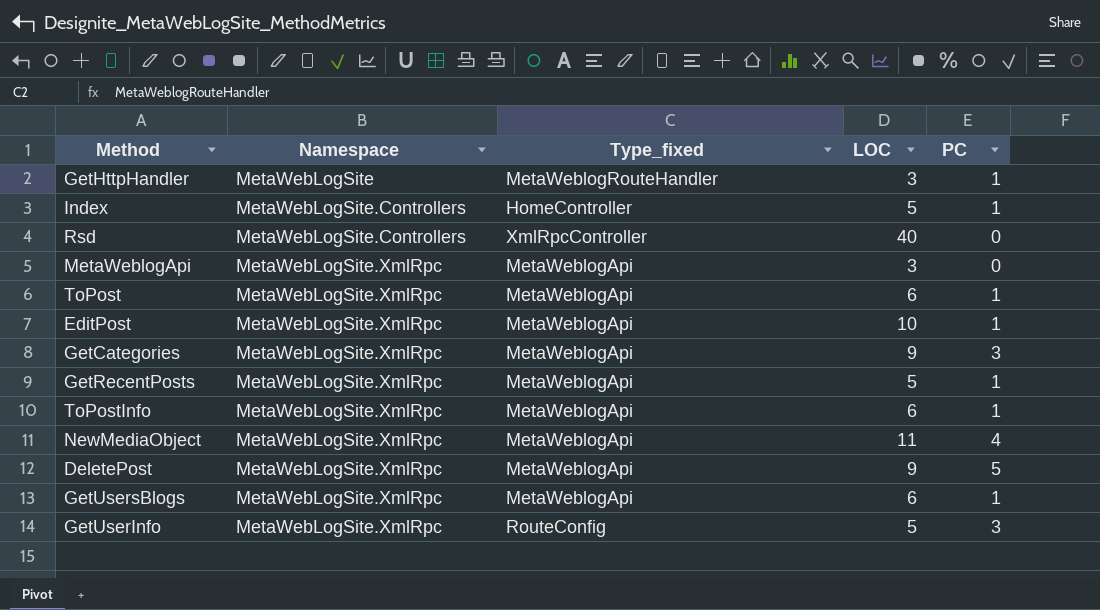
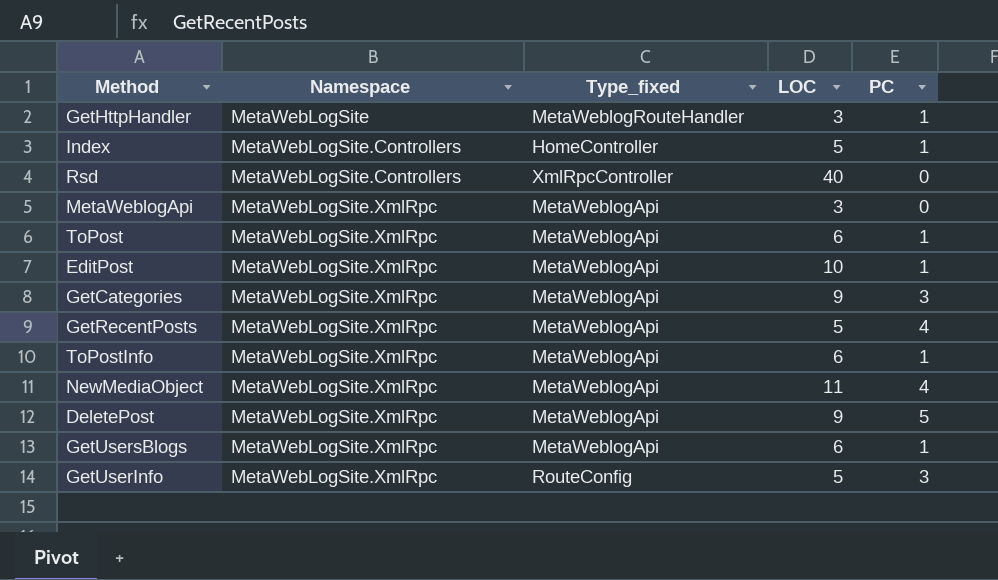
GetRecentPosts | PC: 1 -> 4

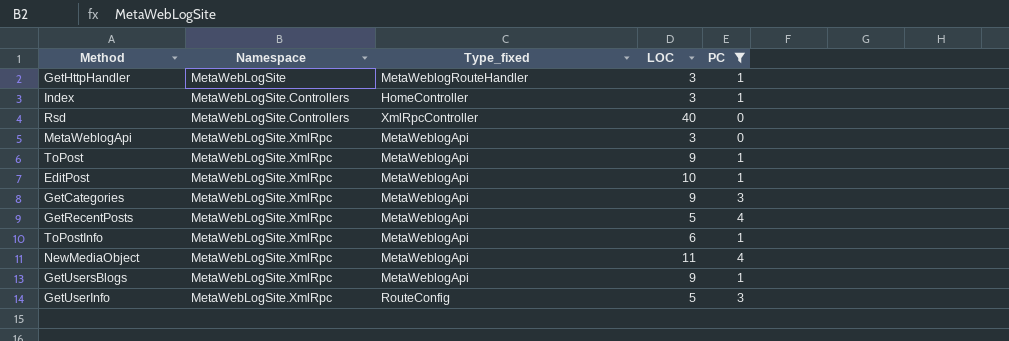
filter: none -> PC != 5
Index | LOC: 5 -> 3
ToPost | LOC: 6 -> 9
GetUsersBlogs | LOC: 6 -> 9

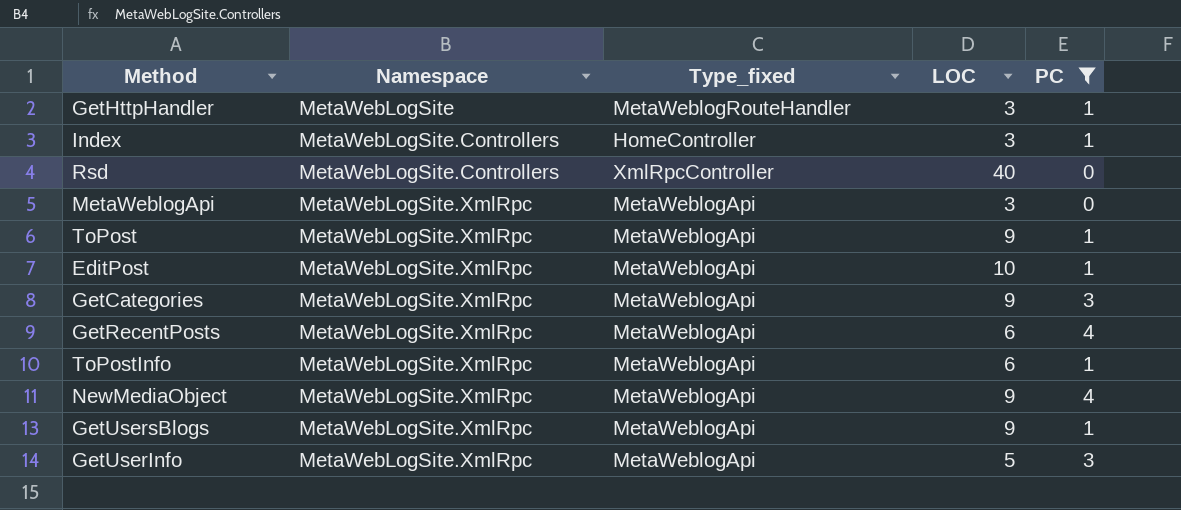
GetRecentPosts | LOC: 5 -> 6
NewMediaObject | LOC: 11 -> 9
GetUserInfo | Type_fixed: RouteConfig -> MetaWeblogApi

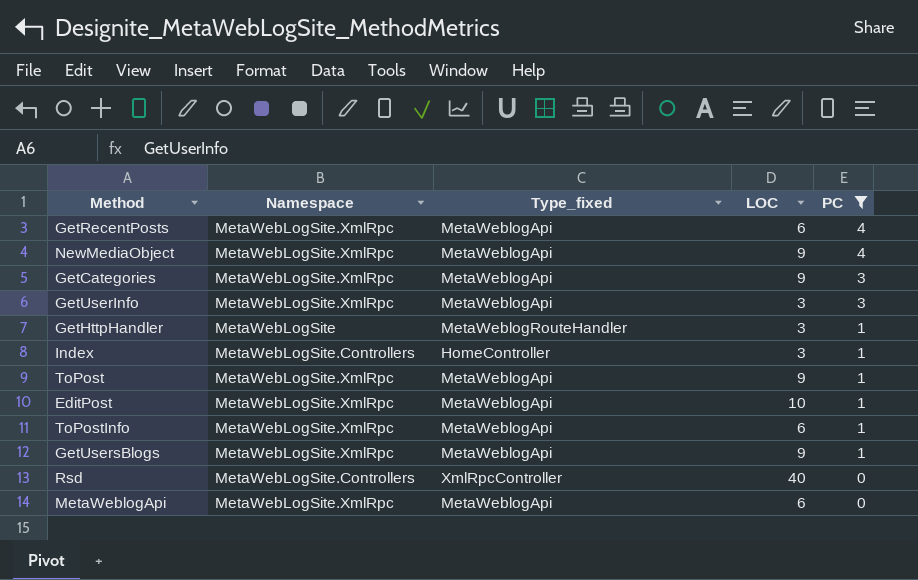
row order: Namespace ascending -> PC descending
GetUserInfo | LOC: 5 -> 3
MetaWeblogApi | LOC: 3 -> 6

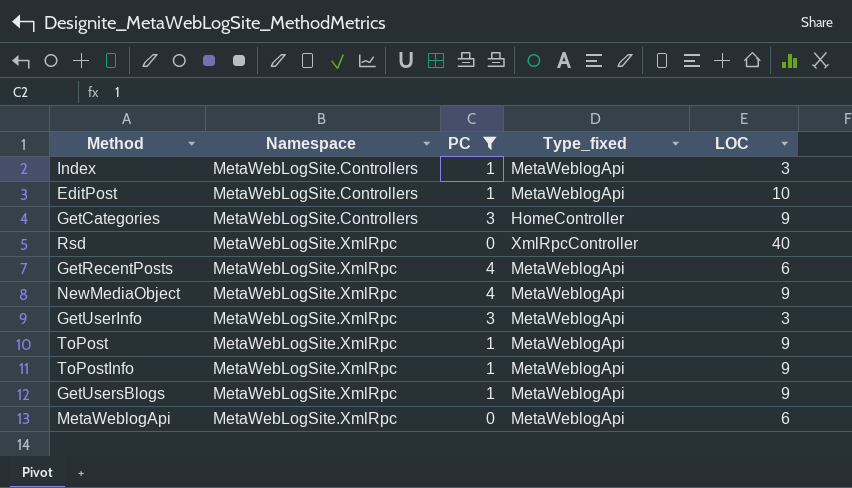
row order: PC descending -> Namespace ascending
column PC | position: 5 -> 3
row GetHttpHandler: MetaWebLogSite | MetaWeblogRouteHandler | 3 | 1 -> none
Index | Type_fixed: HomeController -> MetaWeblogApi
EditPost | Namespace: MetaWebLogSite.XmlRpc -> MetaWebLogSite.Controllers
GetCategories | Namespace: MetaWebLogSite.XmlRpc -> MetaWebLogSite.Controllers
GetCategories | Type_fixed: MetaWeblogApi -> HomeController
Rsd | Namespace: MetaWebLogSite.Controllers -> MetaWebLogSite.XmlRpc
ToPostInfo | LOC: 6 -> 9

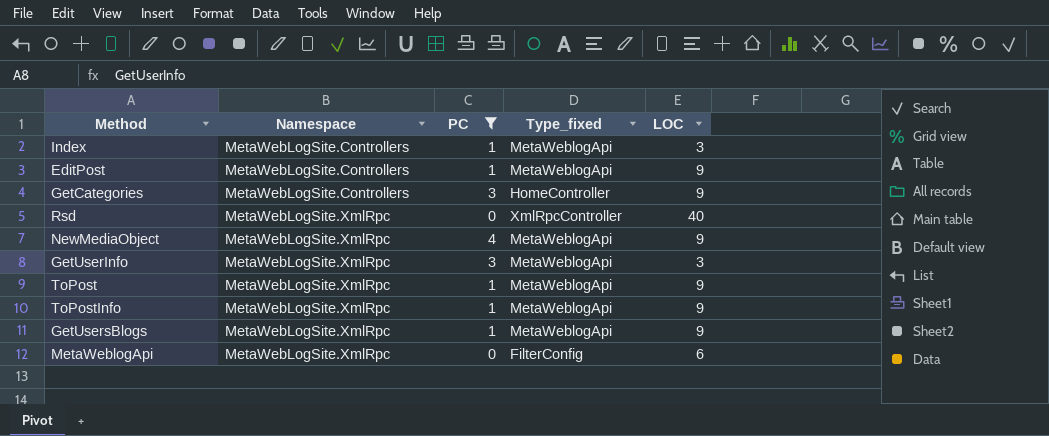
row GetRecentPosts: MetaWebLogSite.XmlRpc | 4 | MetaWeblogApi | 6 -> none
EditPost | LOC: 10 -> 9
MetaWeblogApi | Type_fixed: MetaWeblogApi -> FilterConfig

